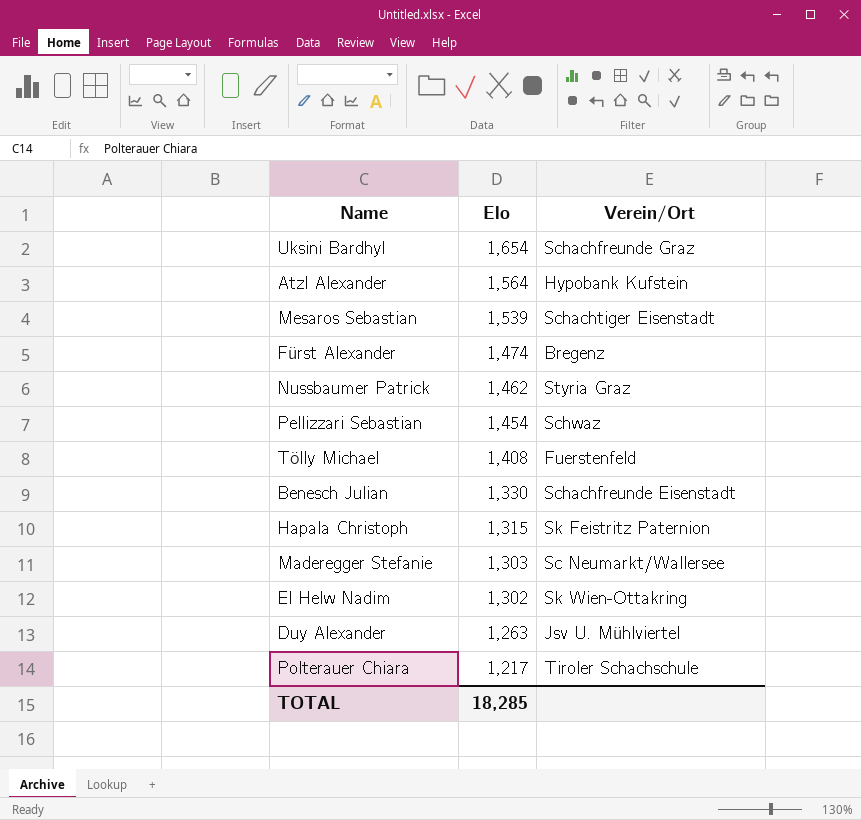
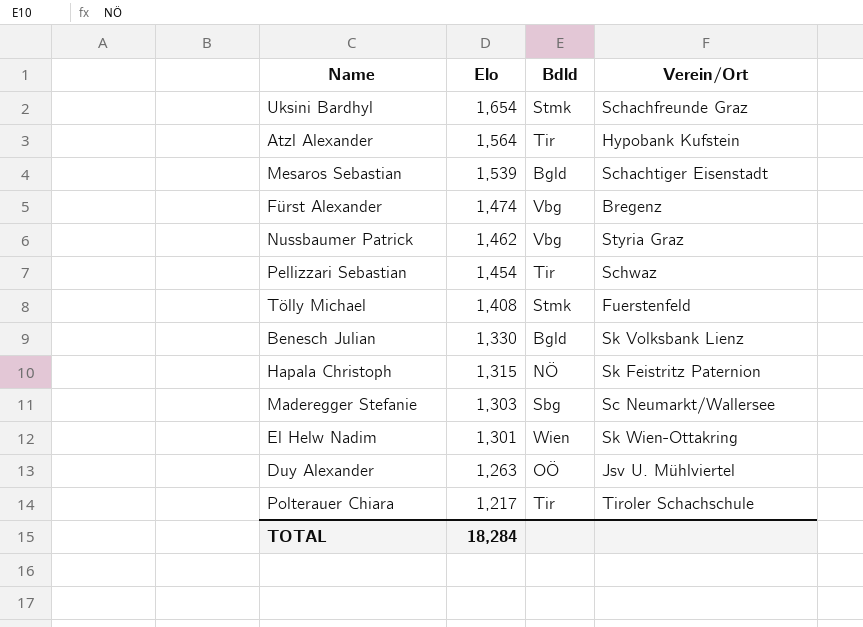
column Bdld | position: none -> 3
Benesch Julian | Verein/Ort: Schachfreunde Eisenstadt -> Sk Volksbank Lienz
El Helw Nadim | Elo: 1,302 -> 1,301
TOTAL | Elo: 18,285 -> 18,284

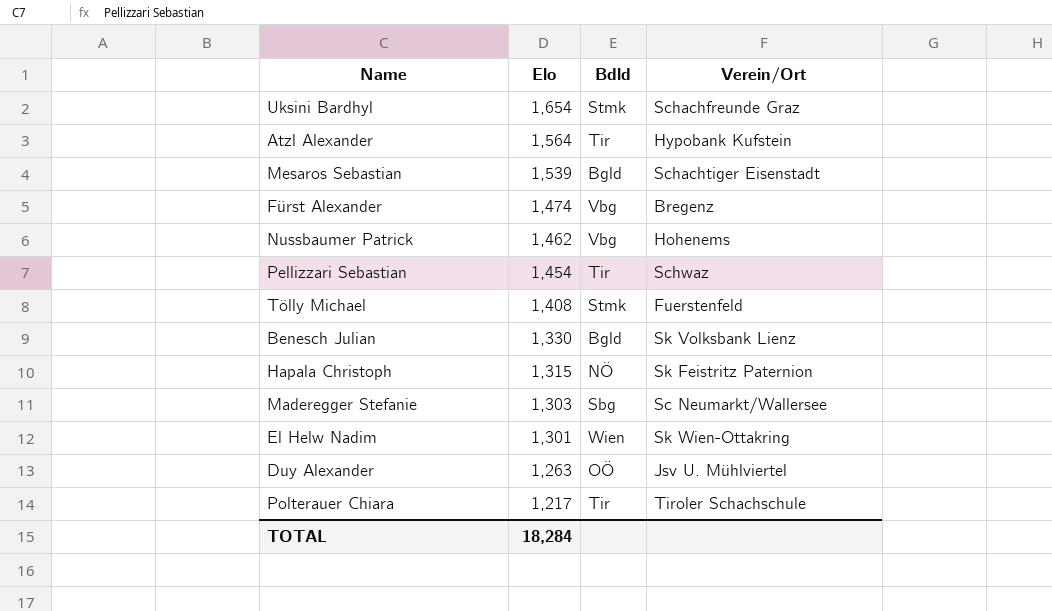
Nussbaumer Patrick | Verein/Ort: Styria Graz -> Hohenems

